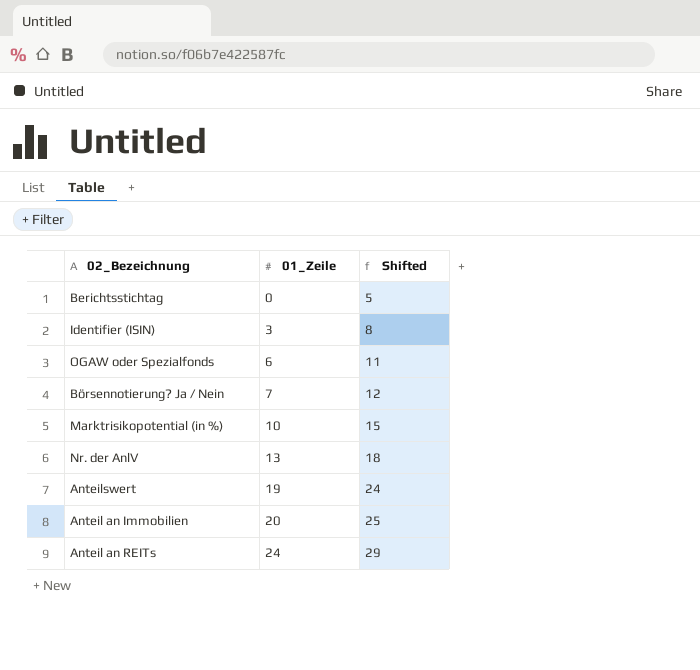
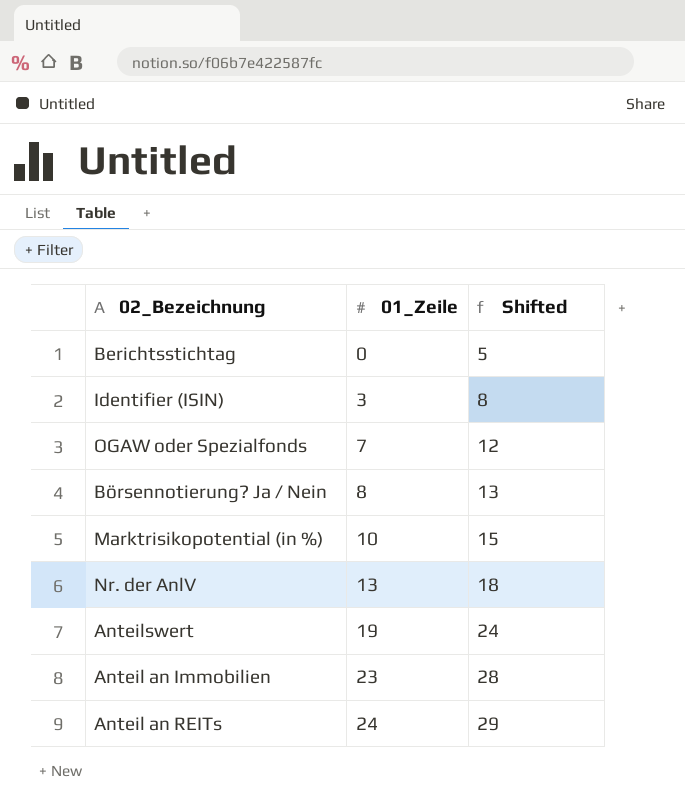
OGAW oder Spezialfonds | 01_Zeile: 6 -> 7
OGAW oder Spezialfonds | Shifted: 11 -> 12
Börsennotierung? Ja / Nein | 01_Zeile: 7 -> 8
Börsennotierung? Ja / Nein | Shifted: 12 -> 13
Anteil an Immobilien | 01_Zeile: 20 -> 23
Anteil an Immobilien | Shifted: 25 -> 28

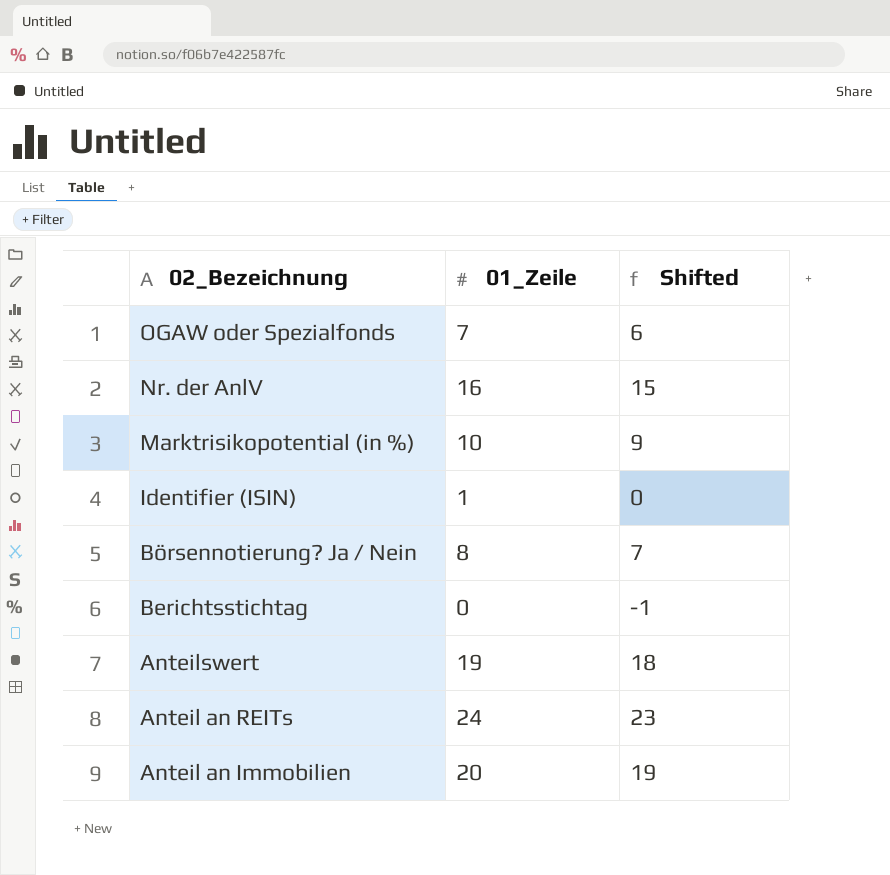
row order: 01_Zeile ascending -> 02_Bezeichnung descending
column Shifted | formula: [01_Zeile] + 5 -> [01_Zeile] - 1
Nr. der AnlV | 01_Zeile: 13 -> 16
Identifier (ISIN) | 01_Zeile: 3 -> 1
Anteil an Immobilien | 01_Zeile: 23 -> 20

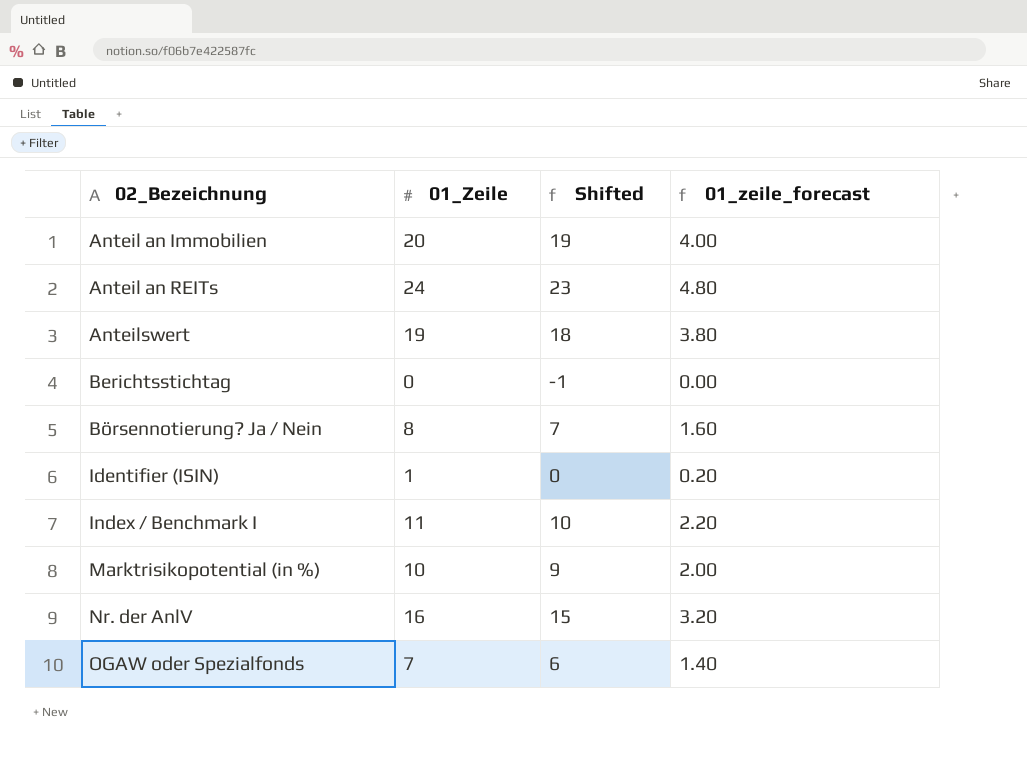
row order: 02_Bezeichnung descending -> 02_Bezeichnung ascending
column 01_zeile_forecast | formula: none -> [01_Zeile] * 0.2
row Index / Benchmark I: none -> 11 | 10 | 2.20

